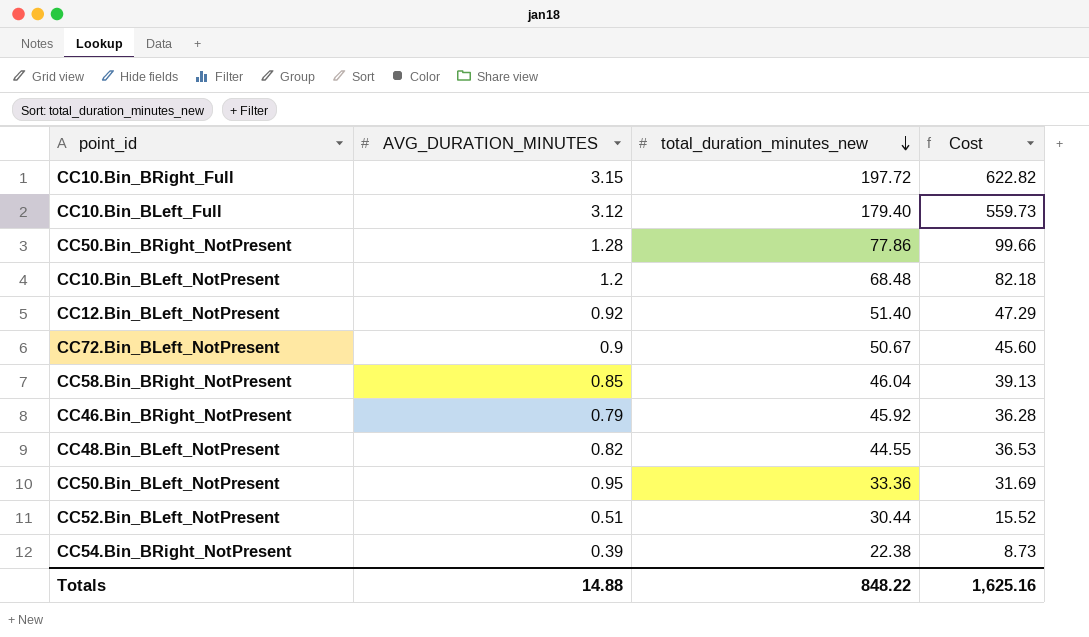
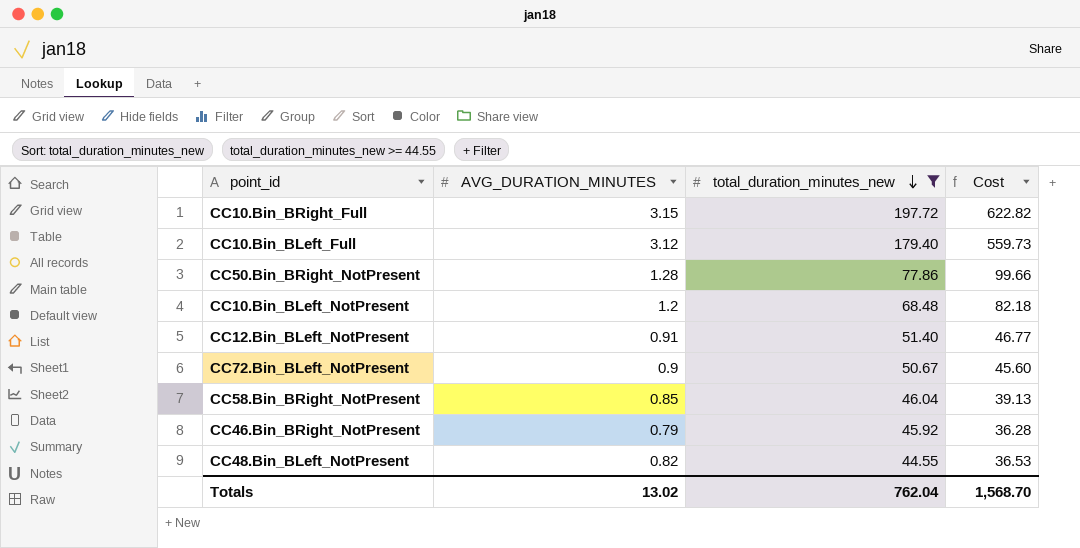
filter: none -> total_duration_minutes_new >= 44.55
CC12.Bin_BLeft_NotPresent | AVG_DURATION_MINUTES: 0.92 -> 0.91
CC12.Bin_BLeft_NotPresent | Cost: 47.29 -> 46.77
Totals | AVG_DURATION_MINUTES: 14.88 -> 13.02
Totals | total_duration_minutes_new: 848.22 -> 762.04
Totals | Cost: 1,625.16 -> 1,568.70

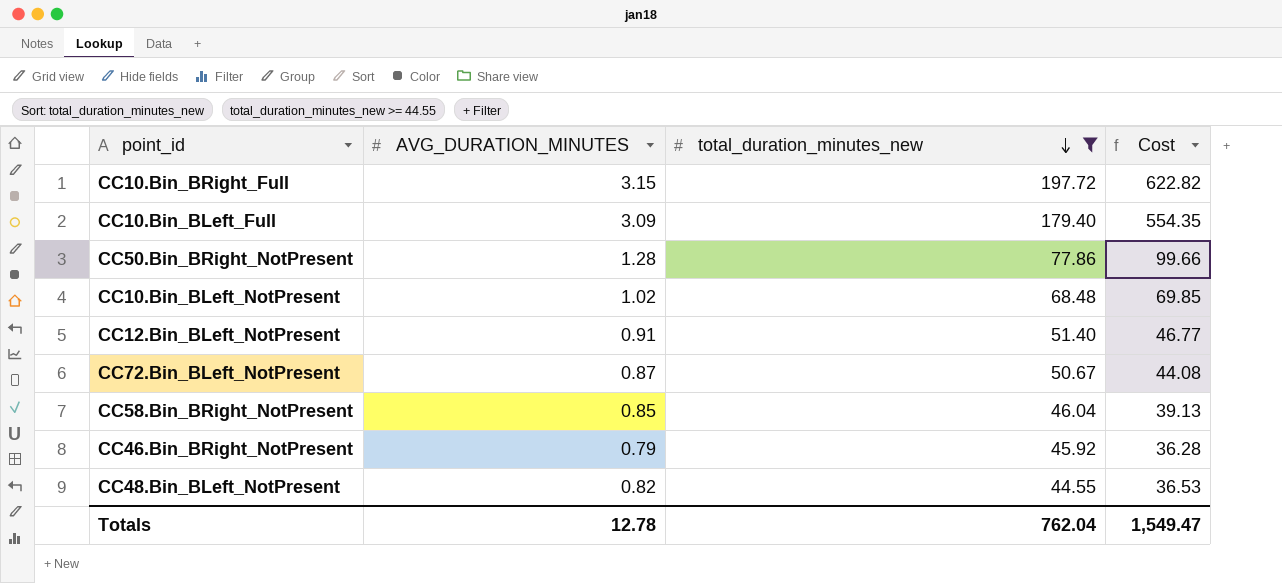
CC10.Bin_BLeft_Full | AVG_DURATION_MINUTES: 3.12 -> 3.09
CC10.Bin_BLeft_Full | Cost: 559.73 -> 554.35
CC10.Bin_BLeft_NotPresent | AVG_DURATION_MINUTES: 1.2 -> 1.02
CC10.Bin_BLeft_NotPresent | Cost: 82.18 -> 69.85
CC72.Bin_BLeft_NotPresent | AVG_DURATION_MINUTES: 0.9 -> 0.87
CC72.Bin_BLeft_NotPresent | Cost: 45.60 -> 44.08
Totals | AVG_DURATION_MINUTES: 13.02 -> 12.78
Totals | Cost: 1,568.70 -> 1,549.47

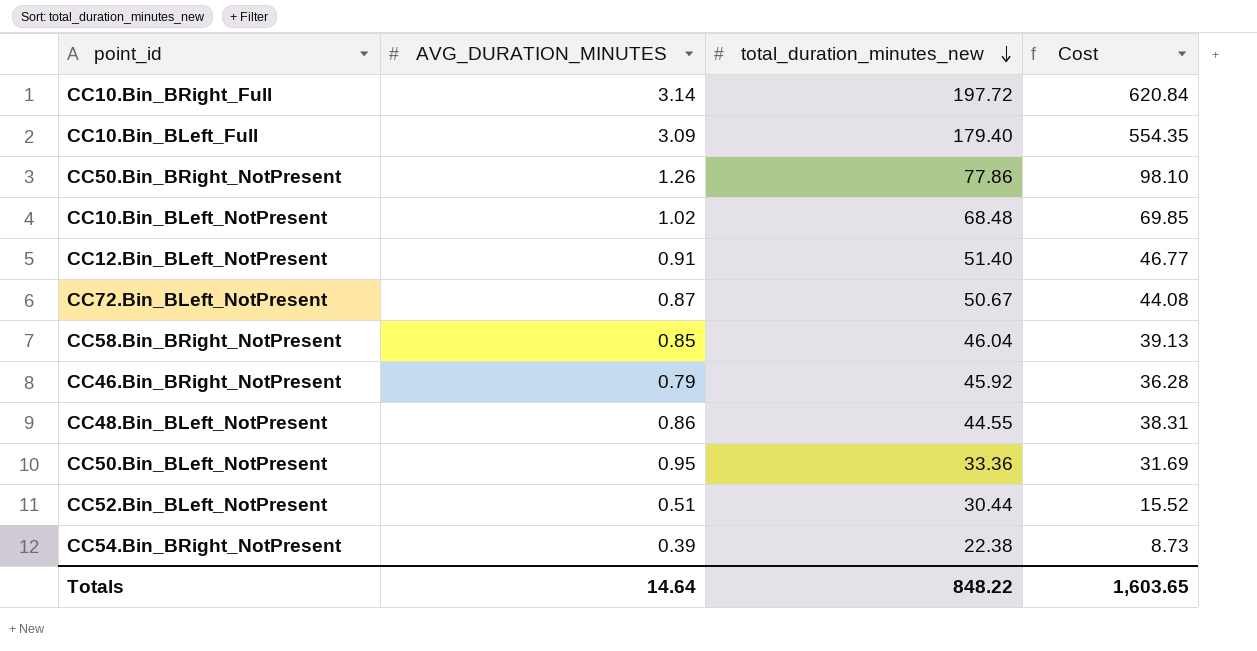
filter: total_duration_minutes_new >= 44.55 -> none
CC10.Bin_BRight_Full | AVG_DURATION_MINUTES: 3.15 -> 3.14
CC10.Bin_BRight_Full | Cost: 622.82 -> 620.84
CC50.Bin_BRight_NotPresent | AVG_DURATION_MINUTES: 1.28 -> 1.26
CC50.Bin_BRight_NotPresent | Cost: 99.66 -> 98.10
CC48.Bin_BLeft_NotPresent | AVG_DURATION_MINUTES: 0.82 -> 0.86
CC48.Bin_BLeft_NotPresent | Cost: 36.53 -> 38.31
Totals | AVG_DURATION_MINUTES: 12.78 -> 14.64
Totals | total_duration_minutes_new: 762.04 -> 848.22
Totals | Cost: 1,549.47 -> 1,603.65

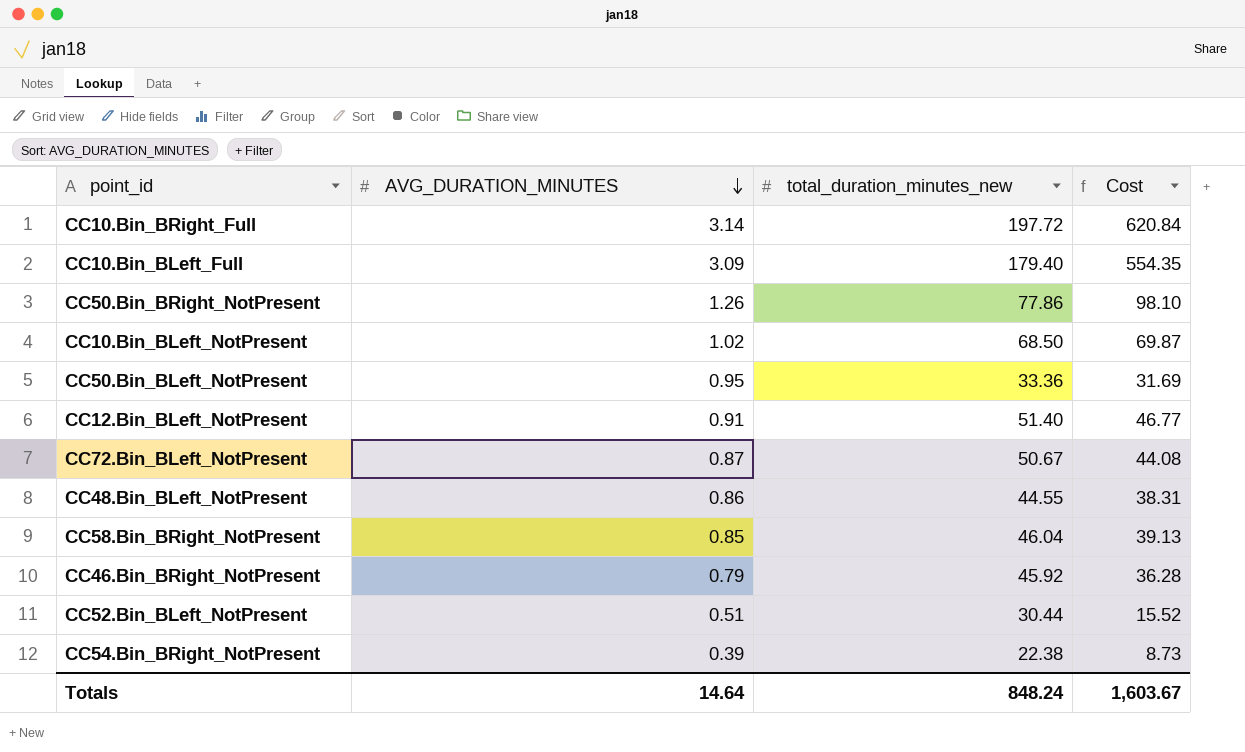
row order: total_duration_minutes_new descending -> AVG_DURATION_MINUTES descending
CC10.Bin_BLeft_NotPresent | total_duration_minutes_new: 68.48 -> 68.50
CC10.Bin_BLeft_NotPresent | Cost: 69.85 -> 69.87
Totals | total_duration_minutes_new: 848.22 -> 848.24
Totals | Cost: 1,603.65 -> 1,603.67

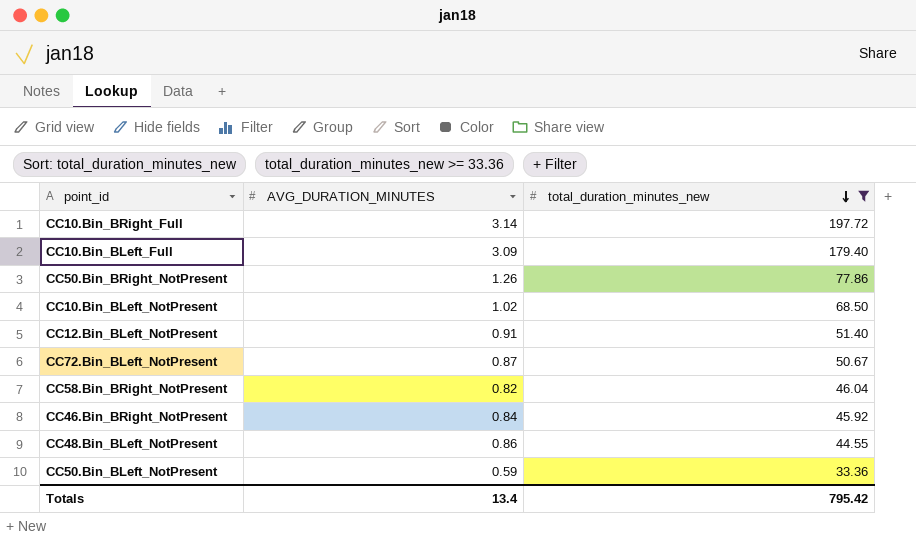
filter: none -> total_duration_minutes_new >= 33.36
row order: AVG_DURATION_MINUTES descending -> total_duration_minutes_new descending
column Cost | formula: [AVG_DURATION_MINUTES] * [total_duration_minutes_new] -> none
CC58.Bin_BRight_NotPresent | AVG_DURATION_MINUTES: 0.85 -> 0.82
CC46.Bin_BRight_NotPresent | AVG_DURATION_MINUTES: 0.79 -> 0.84
CC50.Bin_BLeft_NotPresent | AVG_DURATION_MINUTES: 0.95 -> 0.59
Totals | AVG_DURATION_MINUTES: 14.64 -> 13.4
Totals | total_duration_minutes_new: 848.24 -> 795.42

